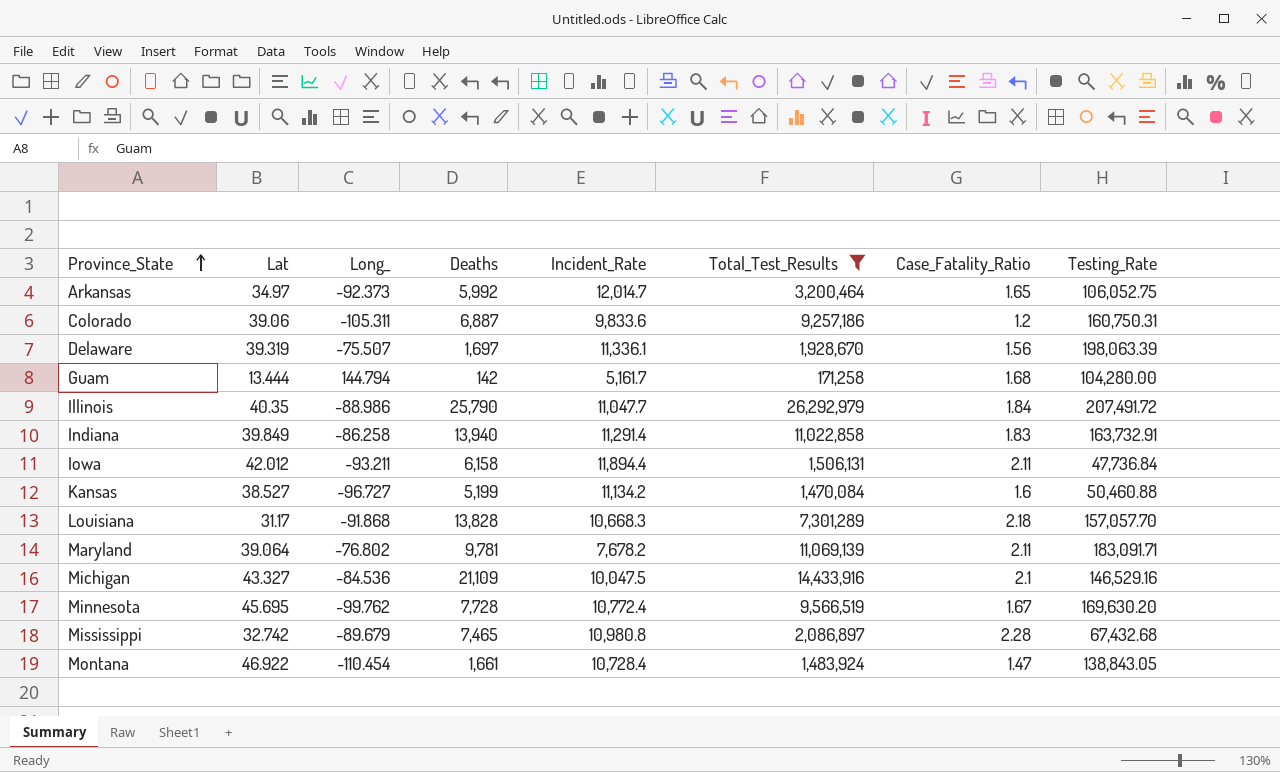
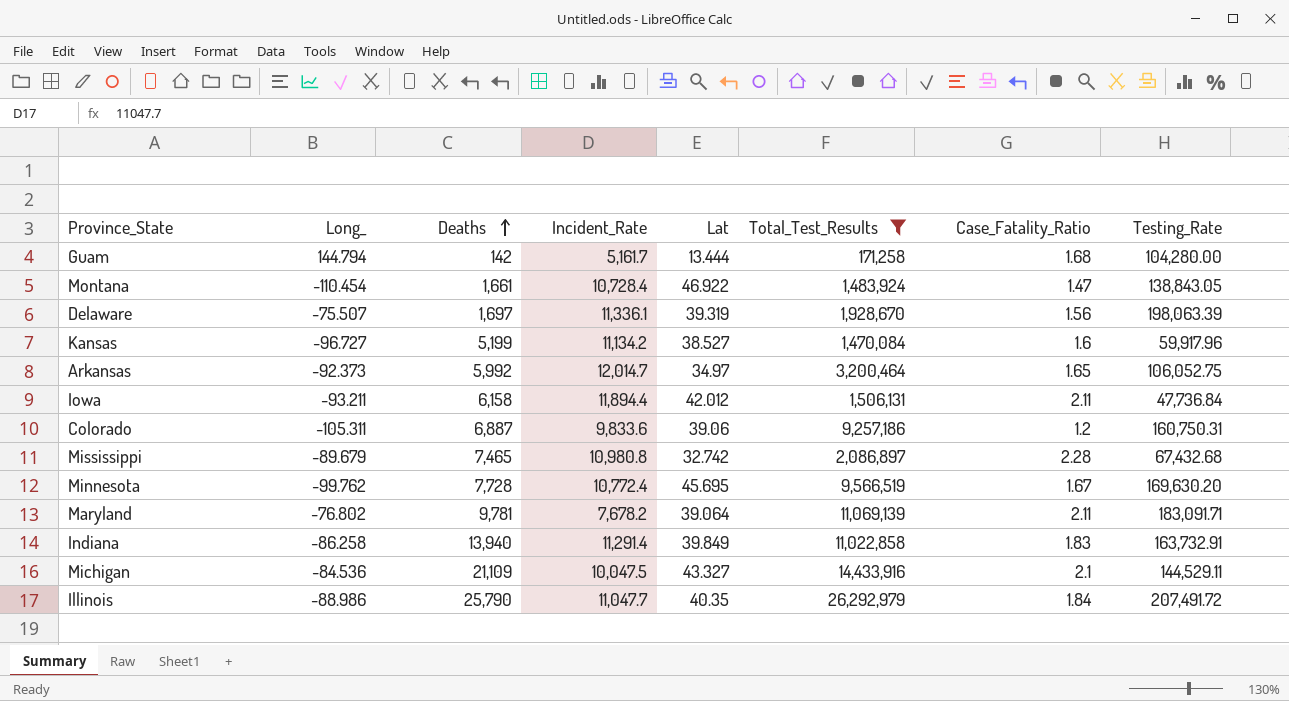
row order: Province_State ascending -> Deaths ascending
column Lat | position: 2 -> 5
row Louisiana: 31.17 | -91.868 | 13,828 | 10,668.3 | 7,301,289 | 2.18 | 157,057.70 -> none
Kansas | Testing_Rate: 50,460.88 -> 59,917.96
Michigan | Testing_Rate: 146,529.16 -> 144,529.11

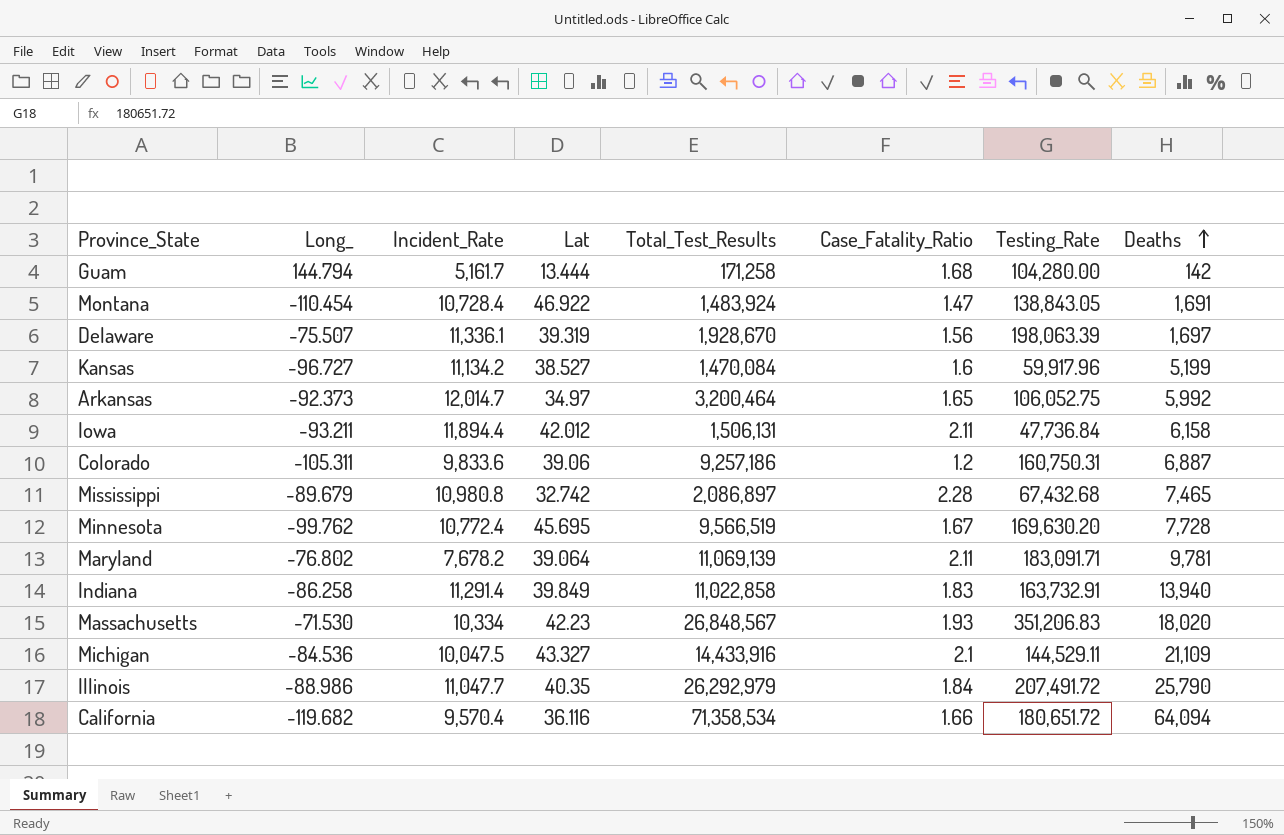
filter: Total_Test_Results <= 26,292,979 -> none
column Deaths | position: 3 -> 8
Montana | Deaths: 1,661 -> 1,691

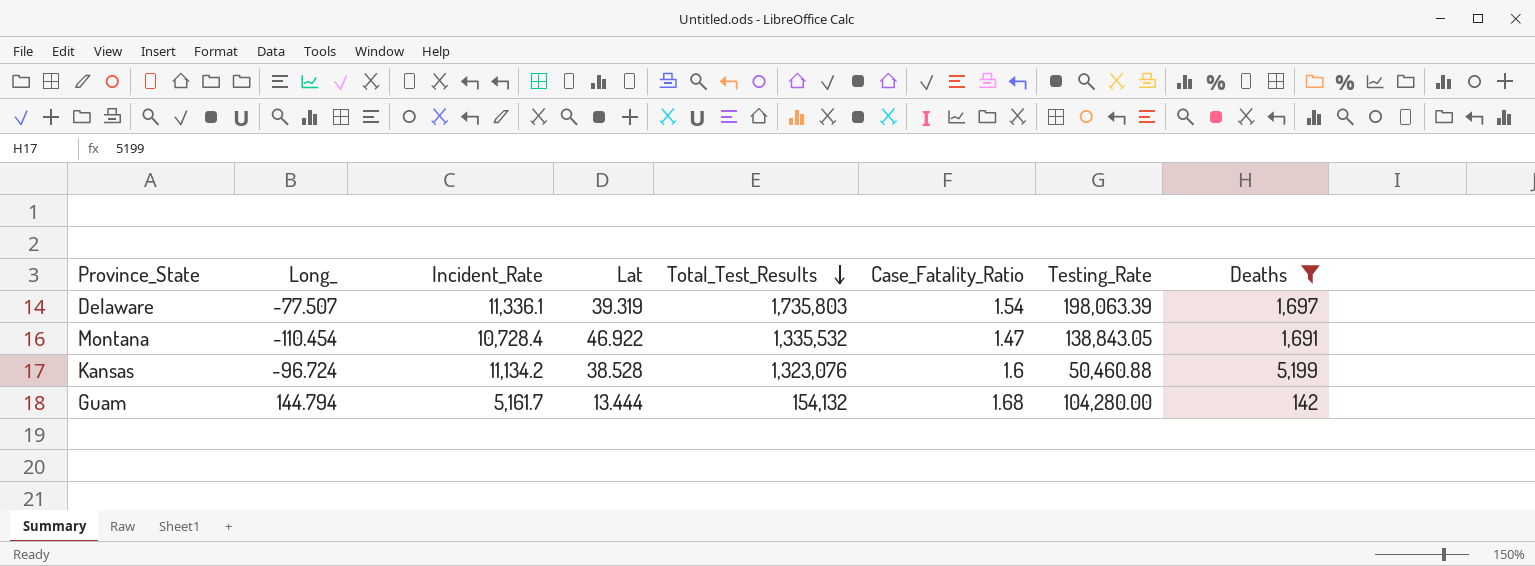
filter: none -> Deaths <= 5,199
row order: Deaths ascending -> Total_Test_Results descending
Delaware | Long_: -75.507 -> -77.507
Delaware | Total_Test_Results: 1,928,670 -> 1,735,803
Delaware | Case_Fatality_Ratio: 1.56 -> 1.54
Montana | Total_Test_Results: 1,483,924 -> 1,335,532
Kansas | Long_: -96.727 -> -96.724
Kansas | Lat: 38.527 -> 38.528
Kansas | Total_Test_Results: 1,470,084 -> 1,323,076
Kansas | Testing_Rate: 59,917.96 -> 50,460.88
Guam | Total_Test_Results: 171,258 -> 154,132

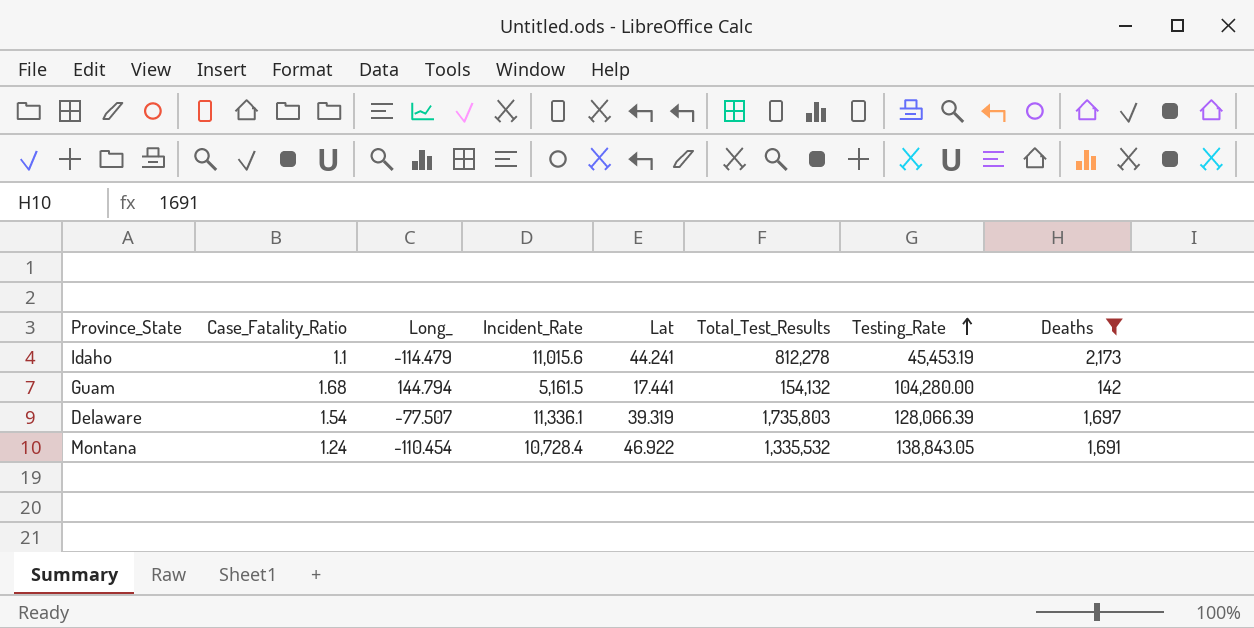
row order: Total_Test_Results descending -> Testing_Rate ascending
column Case_Fatality_Ratio | position: 6 -> 2
row Kansas: -96.724 | 11,134.2 | 38.528 | 1,323,076 | 1.6 | 50,460.88 | 5,199 -> none
row Idaho: none -> 1.1 | -114.479 | 11,015.6 | 44.241 | 812,278 | 45,453.19 | 2,173
Guam | Incident_Rate: 5,161.7 -> 5,161.5
Guam | Lat: 13.444 -> 17.441
Delaware | Testing_Rate: 198,063.39 -> 128,066.39
Montana | Case_Fatality_Ratio: 1.47 -> 1.24

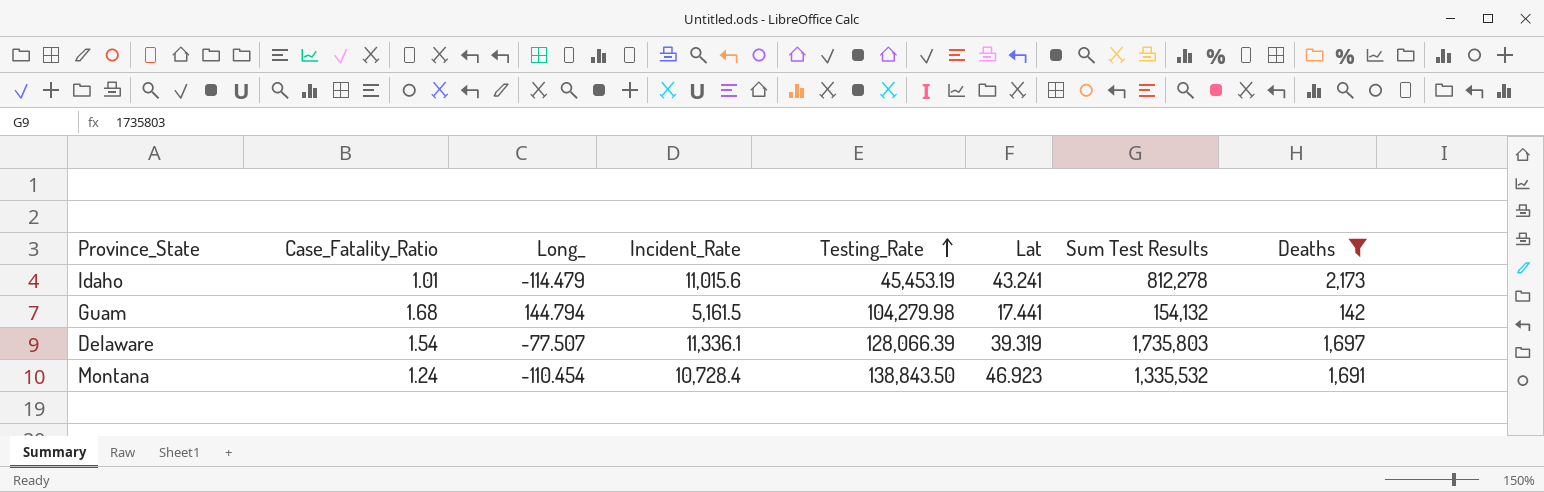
column Testing_Rate | position: 7 -> 5
column name: Total_Test_Results -> Sum Test Results
Idaho | Case_Fatality_Ratio: 1.1 -> 1.01
Idaho | Lat: 44.241 -> 43.241
Guam | Testing_Rate: 104,280.00 -> 104,279.98
Montana | Testing_Rate: 138,843.05 -> 138,843.50
Montana | Lat: 46.922 -> 46.923

